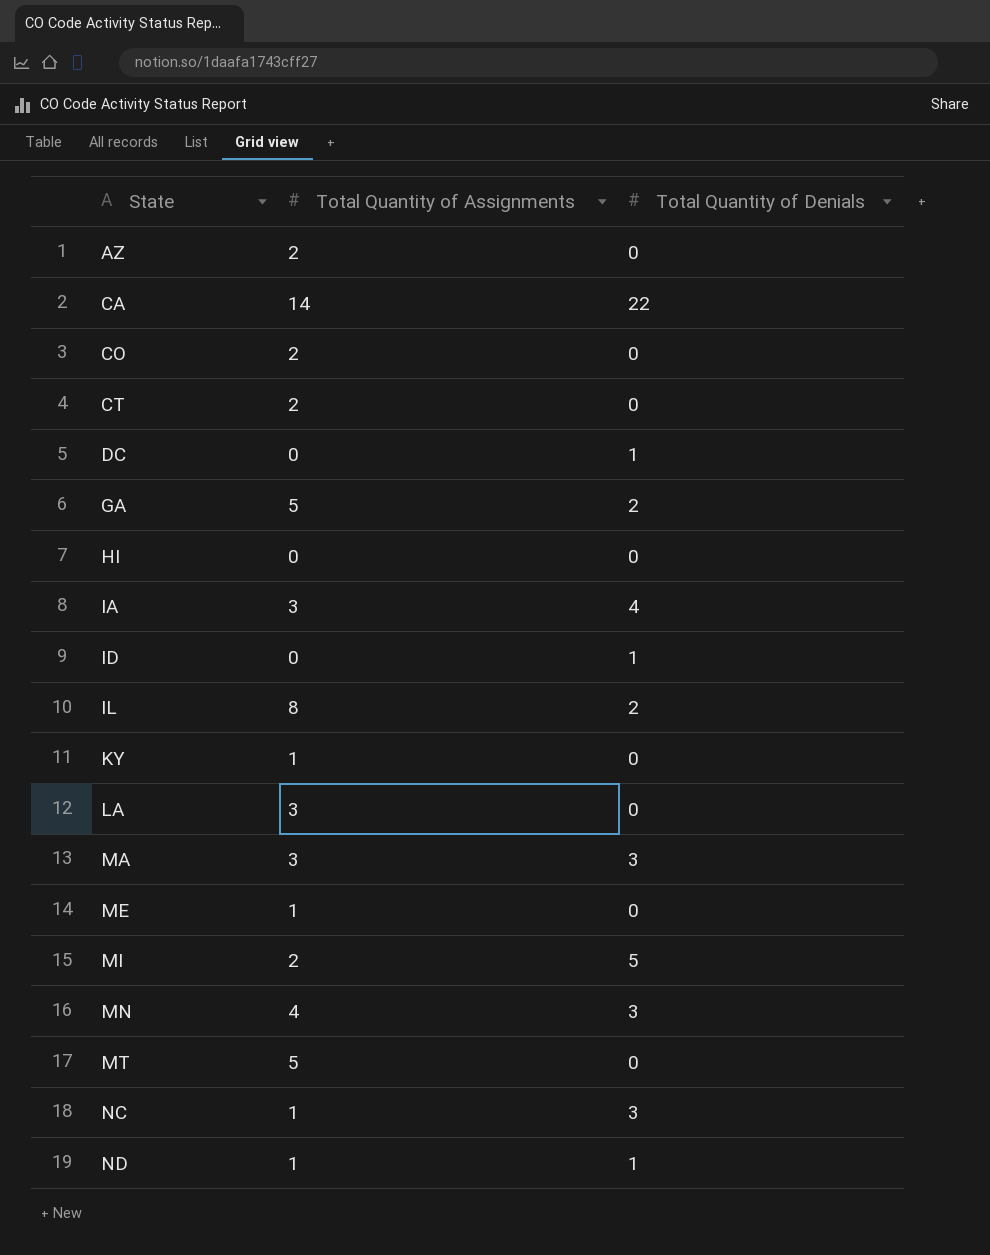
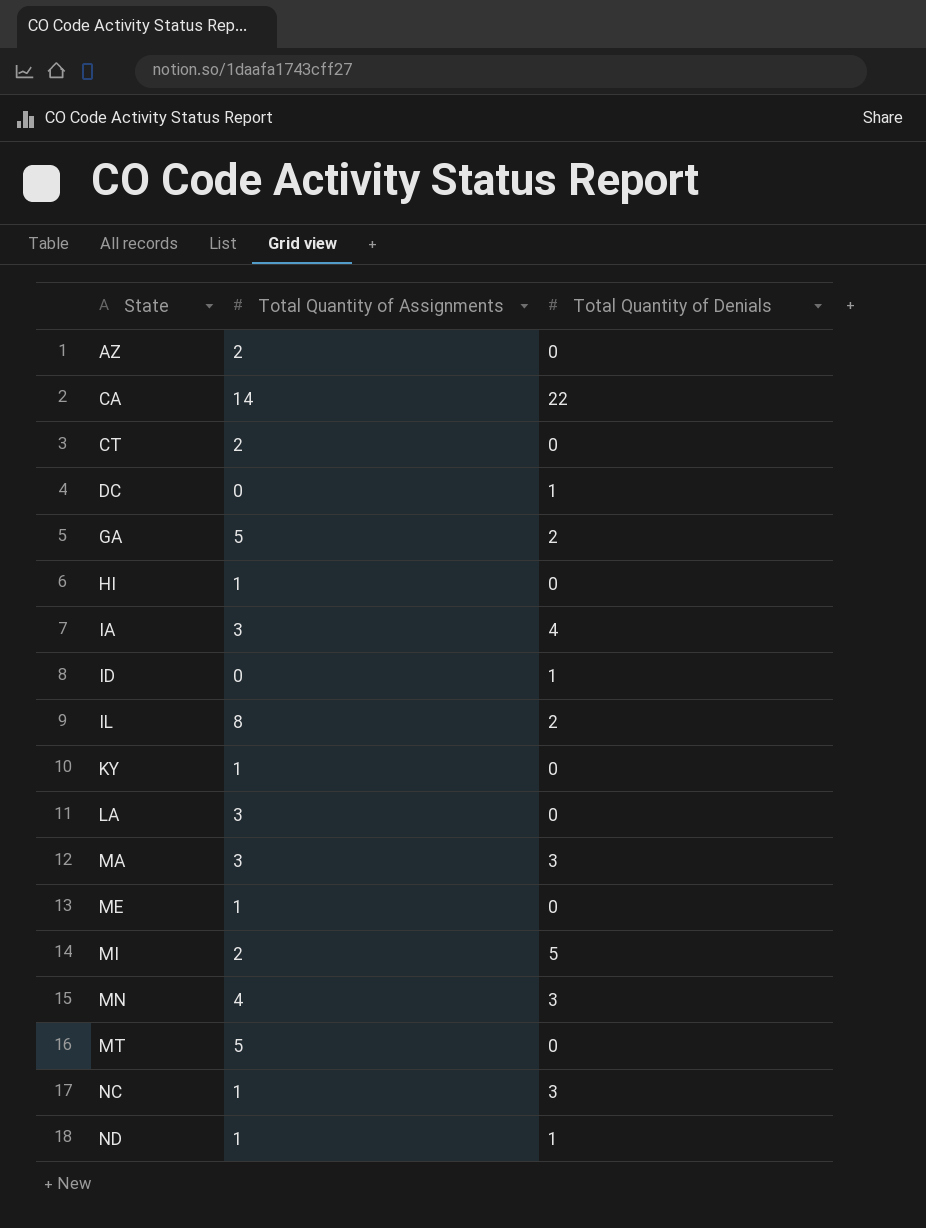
row CO: 2 | 0 -> none
HI | Total Quantity of Assignments: 0 -> 1

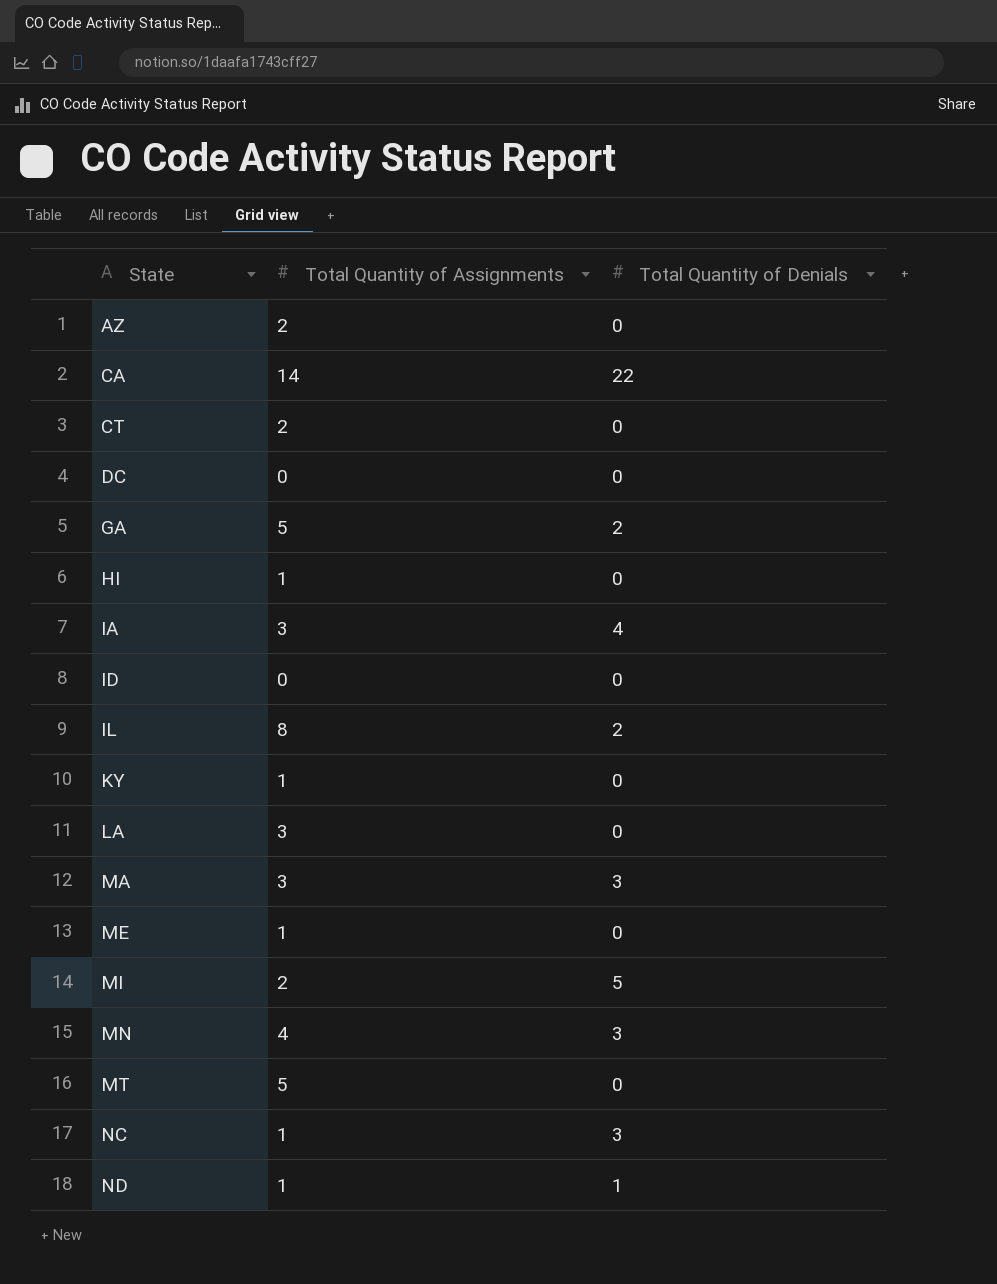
DC | Total Quantity of Denials: 1 -> 0
ID | Total Quantity of Denials: 1 -> 0

